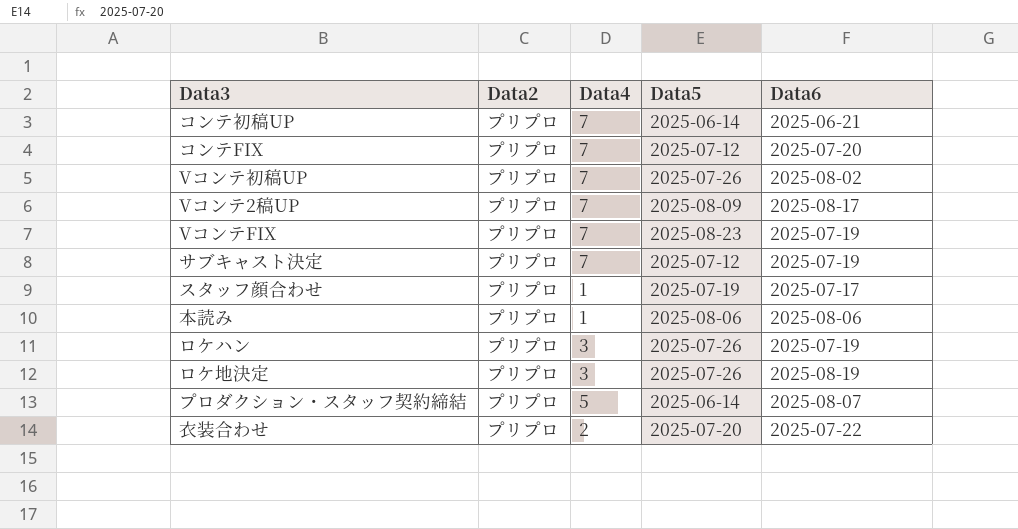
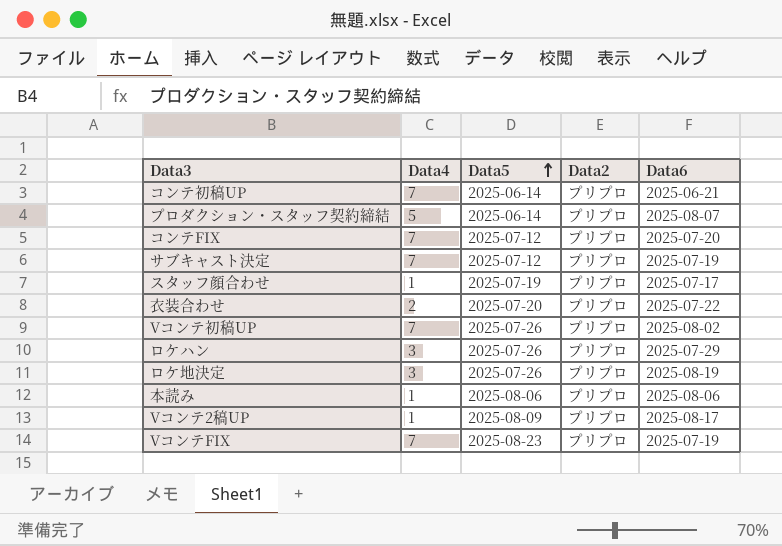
row order: none -> Data5 ascending
column Data2 | position: 2 -> 4
ロケハン | Data6: 2025-07-19 -> 2025-07-29
Vコンテ2稿UP | Data4: 7 -> 1

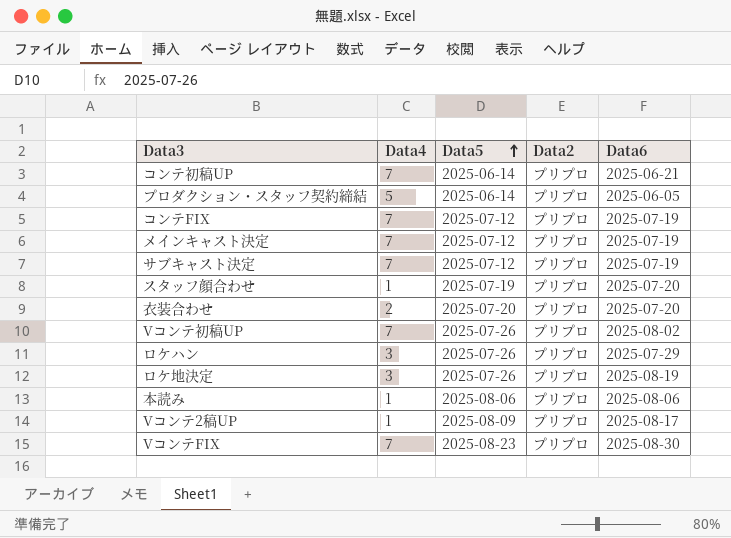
プロダクション・スタッフ契約締結 | Data6: 2025-08-07 -> 2025-06-05
コンテFIX | Data6: 2025-07-20 -> 2025-07-19
row メインキャスト決定: none -> 7 | 2025-07-12 | プリプロ | 2025-07-19
スタッフ顔合わせ | Data6: 2025-07-17 -> 2025-07-20
衣装合わせ | Data6: 2025-07-22 -> 2025-07-20
VコンテFIX | Data6: 2025-07-19 -> 2025-08-30

